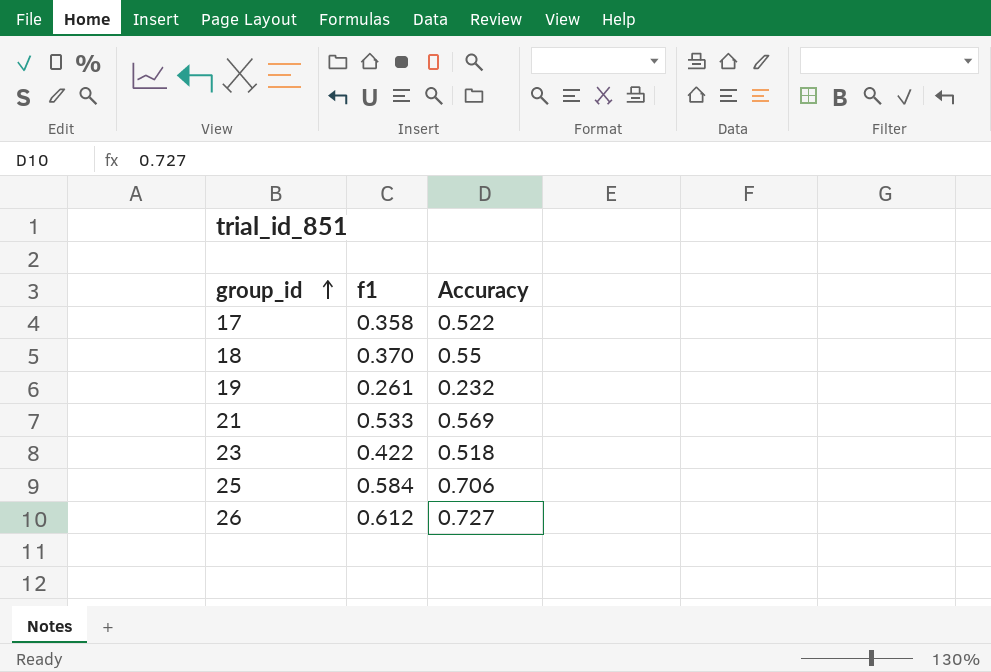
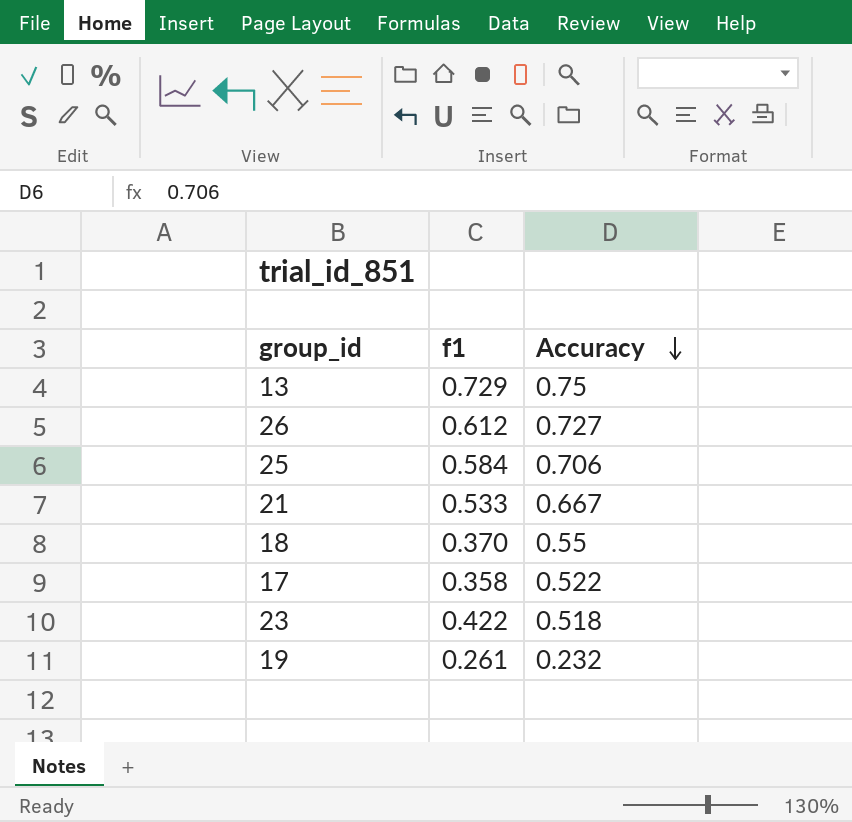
row order: group_id ascending -> Accuracy descending
row 13: none -> 0.729 | 0.75
21 | Accuracy: 0.569 -> 0.667

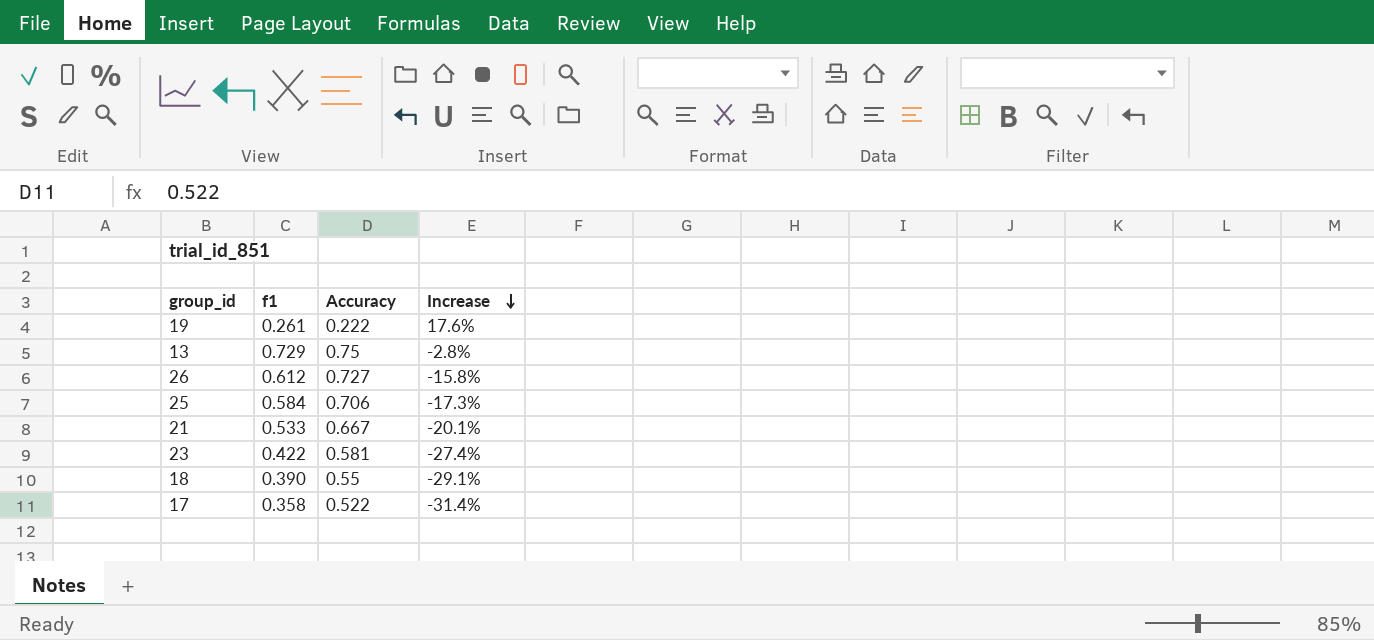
row order: Accuracy descending -> Increase descending
column Increase | formula: none -> ([f1] - [Accuracy]) / [Accuracy]
19 | Accuracy: 0.232 -> 0.222
23 | Accuracy: 0.518 -> 0.581
18 | f1: 0.370 -> 0.390

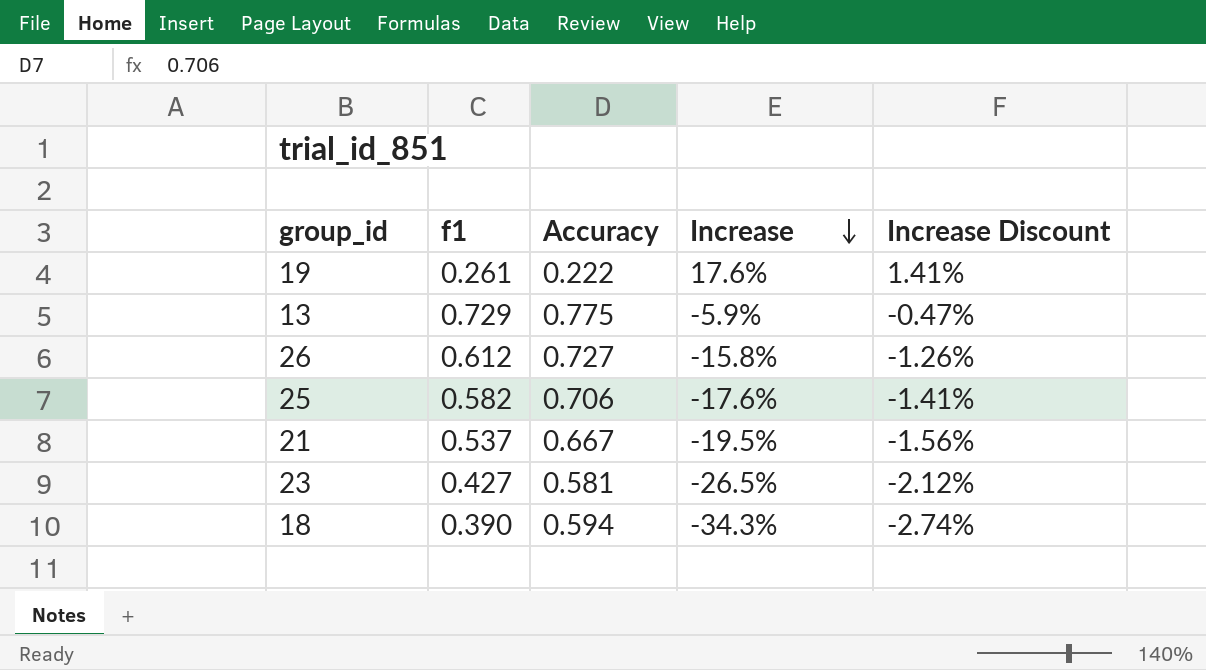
column Increase Discount | formula: none -> [Increase] * 0.08
row 17: 0.358 | 0.522 | -31.4% -> none
13 | Accuracy: 0.75 -> 0.775
13 | Increase: -2.8% -> -5.9%
25 | f1: 0.584 -> 0.582
25 | Increase: -17.3% -> -17.6%
21 | f1: 0.533 -> 0.537
21 | Increase: -20.1% -> -19.5%
23 | f1: 0.422 -> 0.427
23 | Increase: -27.4% -> -26.5%
18 | Accuracy: 0.55 -> 0.594
18 | Increase: -29.1% -> -34.3%

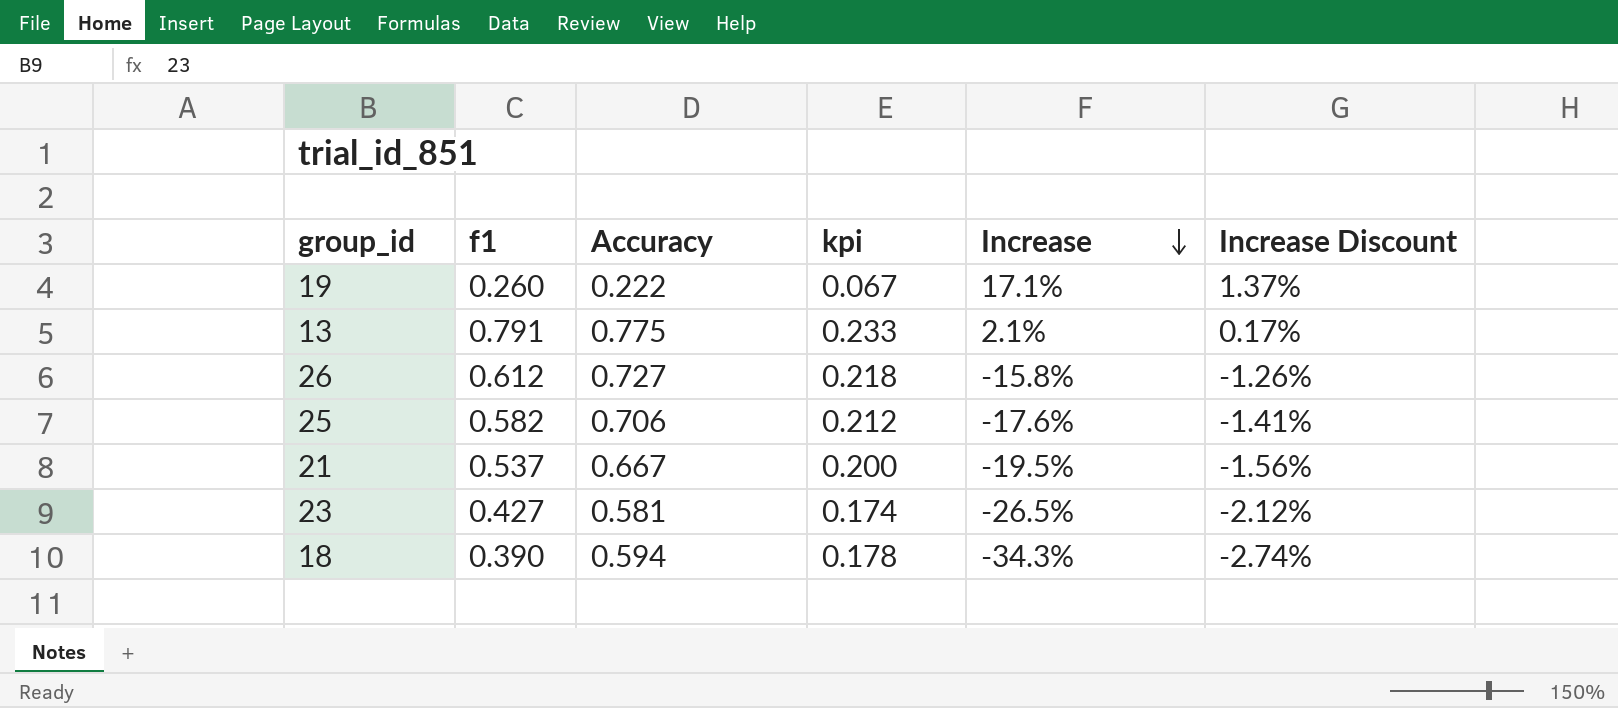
column kpi | formula: none -> [Accuracy] * 0.3
19 | f1: 0.261 -> 0.260
19 | Increase: 17.6% -> 17.1%
19 | Increase Discount: 1.41% -> 1.37%
13 | f1: 0.729 -> 0.791
13 | Increase: -5.9% -> 2.1%
13 | Increase Discount: -0.47% -> 0.17%

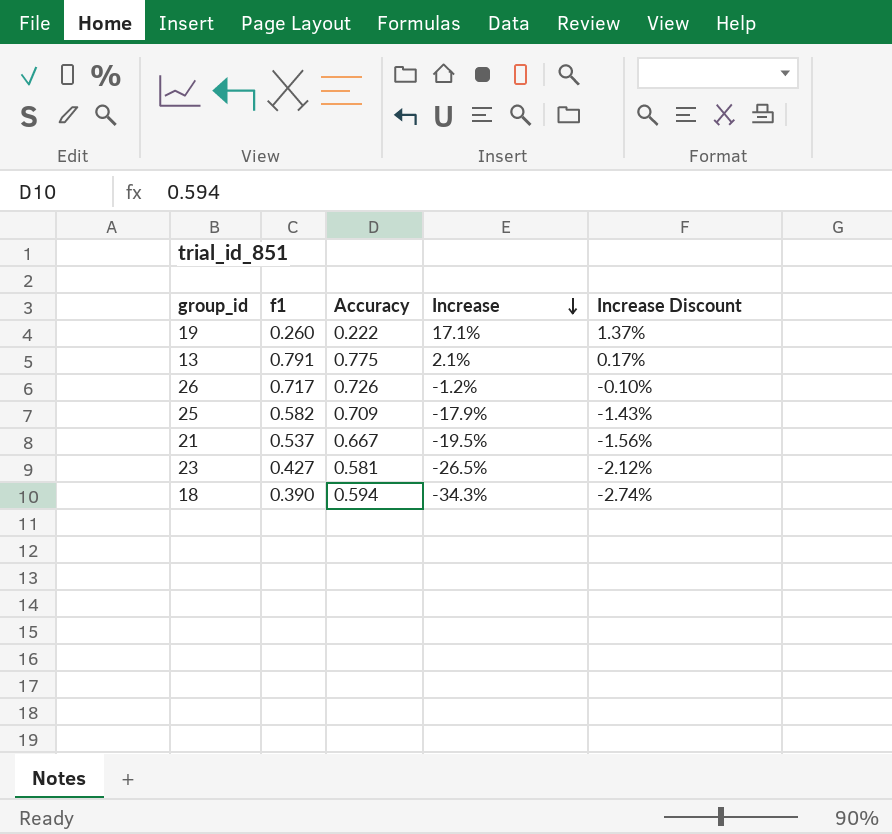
column kpi | formula: [Accuracy] * 0.3 -> none
26 | f1: 0.612 -> 0.717
26 | Accuracy: 0.727 -> 0.726
26 | Increase: -15.8% -> -1.2%
26 | Increase Discount: -1.26% -> -0.10%
25 | Accuracy: 0.706 -> 0.709
25 | Increase: -17.6% -> -17.9%
25 | Increase Discount: -1.41% -> -1.43%

